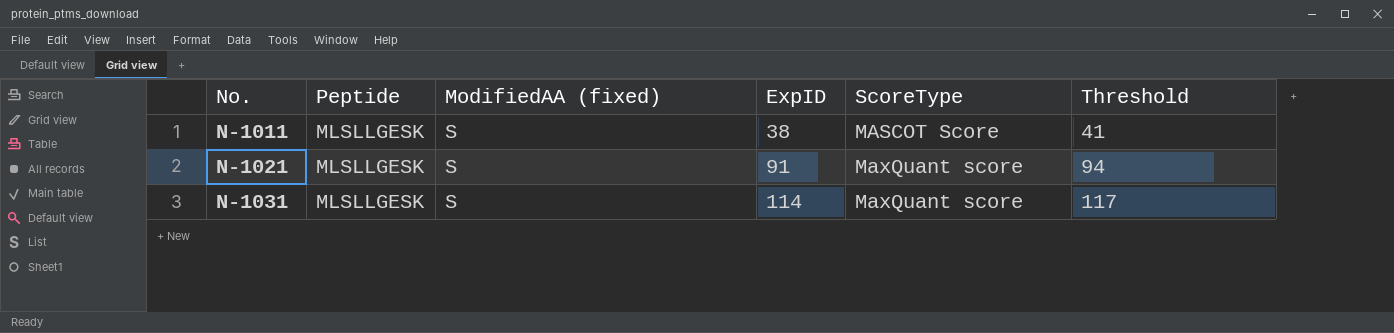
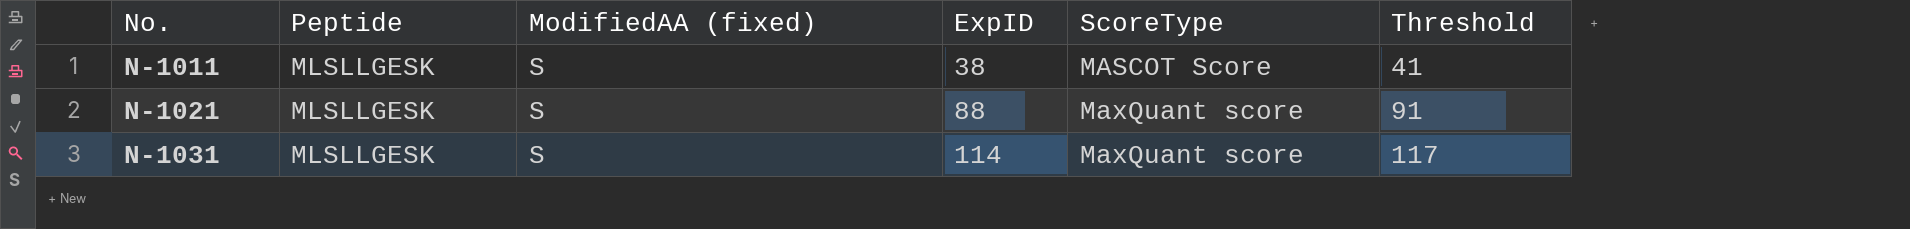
N-1021 | ExpID: 91 -> 88
N-1021 | Threshold: 94 -> 91

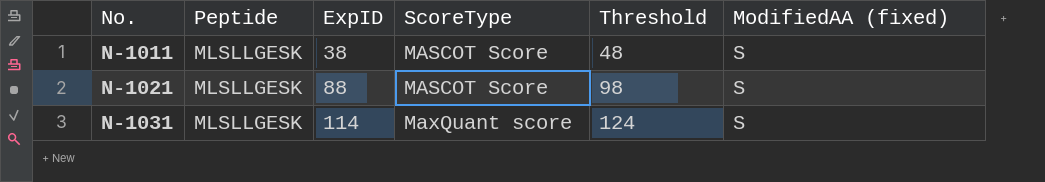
column Threshold | formula: [ExpID] + 3 -> [ExpID] + 10
column ModifiedAA (fixed) | position: 3 -> 6
N-1021 | ScoreType: MaxQuant score -> MASCOT Score

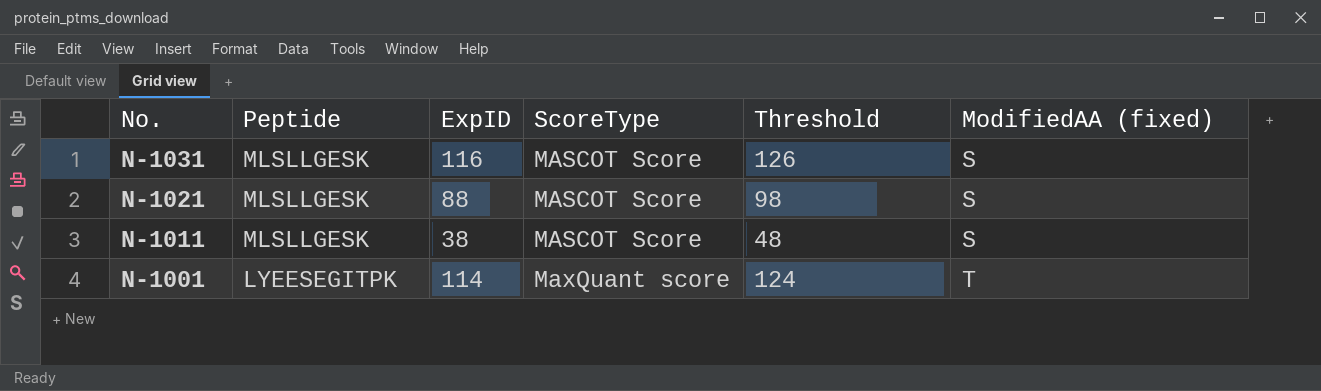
row order: No. ascending -> No. descending
N-1031 | ExpID: 114 -> 116
N-1031 | ScoreType: MaxQuant score -> MASCOT Score
N-1031 | Threshold: 124 -> 126
row N-1001: none -> LYEESEGITPK | 114 | MaxQuant score | 124 | T

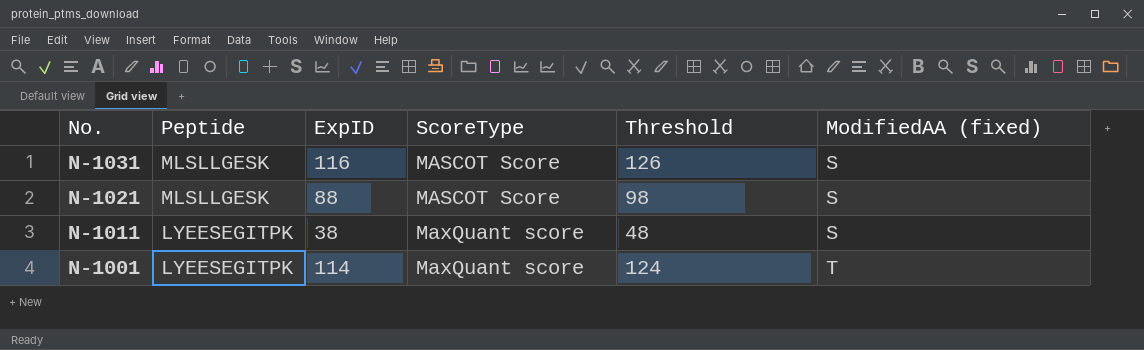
N-1011 | Peptide: MLSLLGESK -> LYEESEGITPK
N-1011 | ScoreType: MASCOT Score -> MaxQuant score

